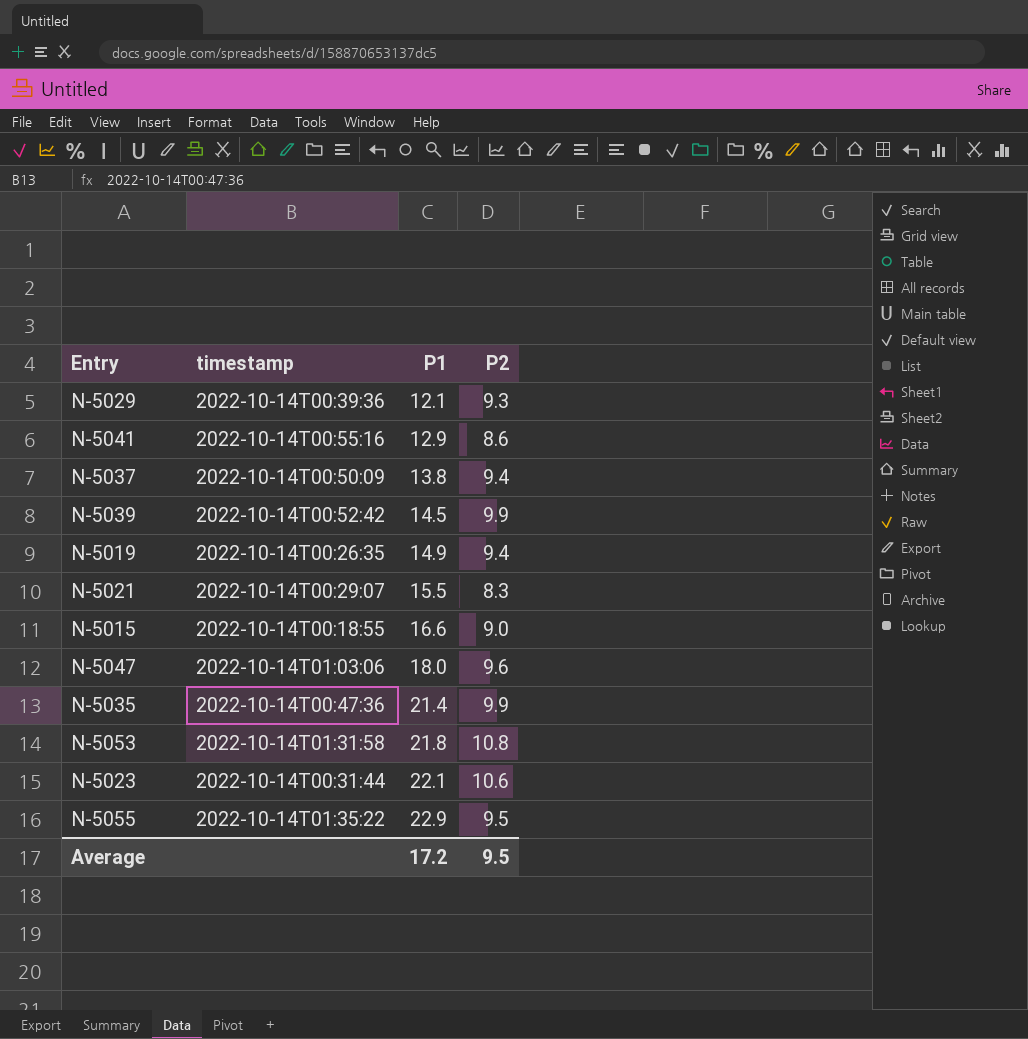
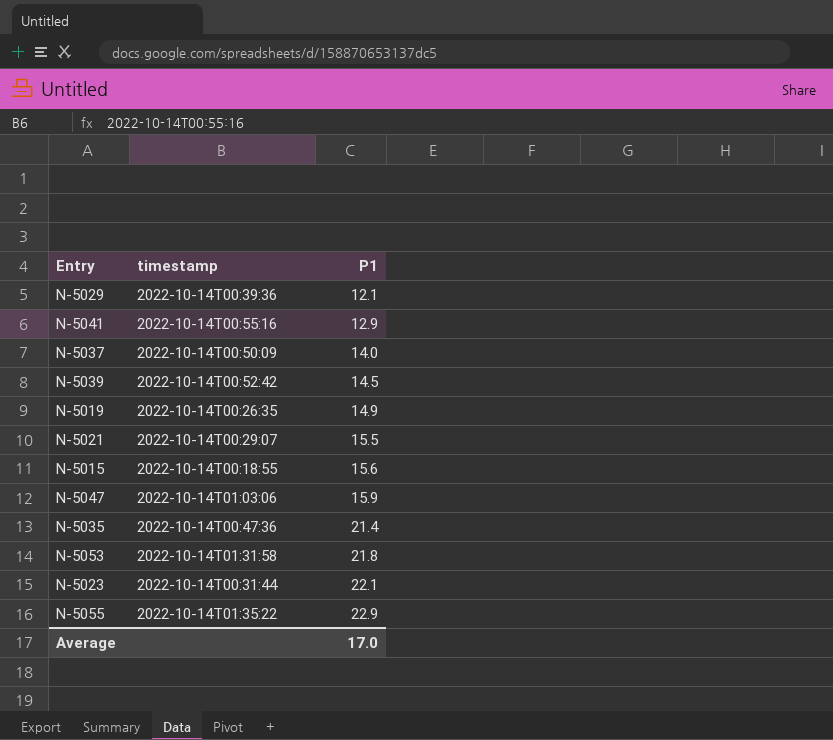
column P2 | position: 4 -> none
N-5037 | P1: 13.8 -> 14.0
N-5015 | P1: 16.6 -> 15.6
N-5047 | P1: 18.0 -> 15.9
Average | P1: 17.2 -> 17.0

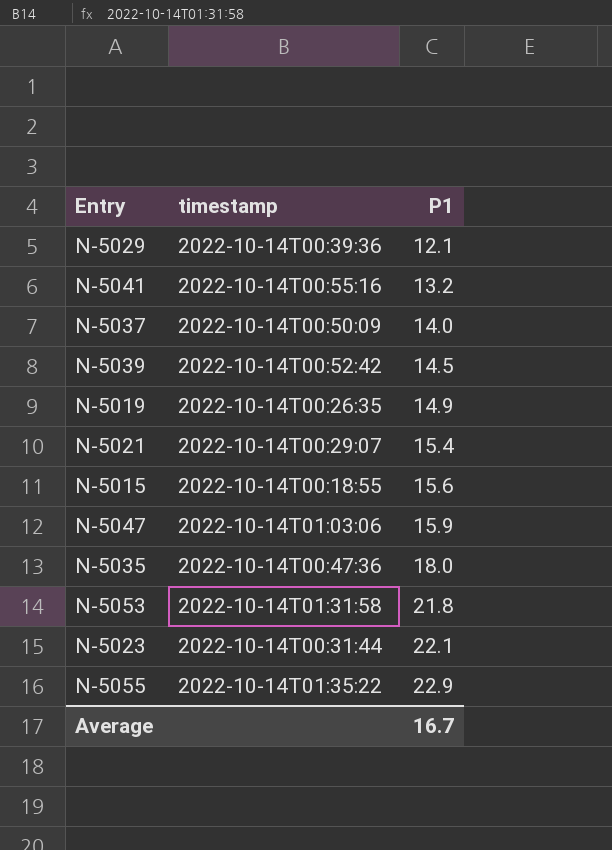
N-5041 | P1: 12.9 -> 13.2
N-5021 | P1: 15.5 -> 15.4
N-5035 | P1: 21.4 -> 18.0
Average | P1: 17.0 -> 16.7

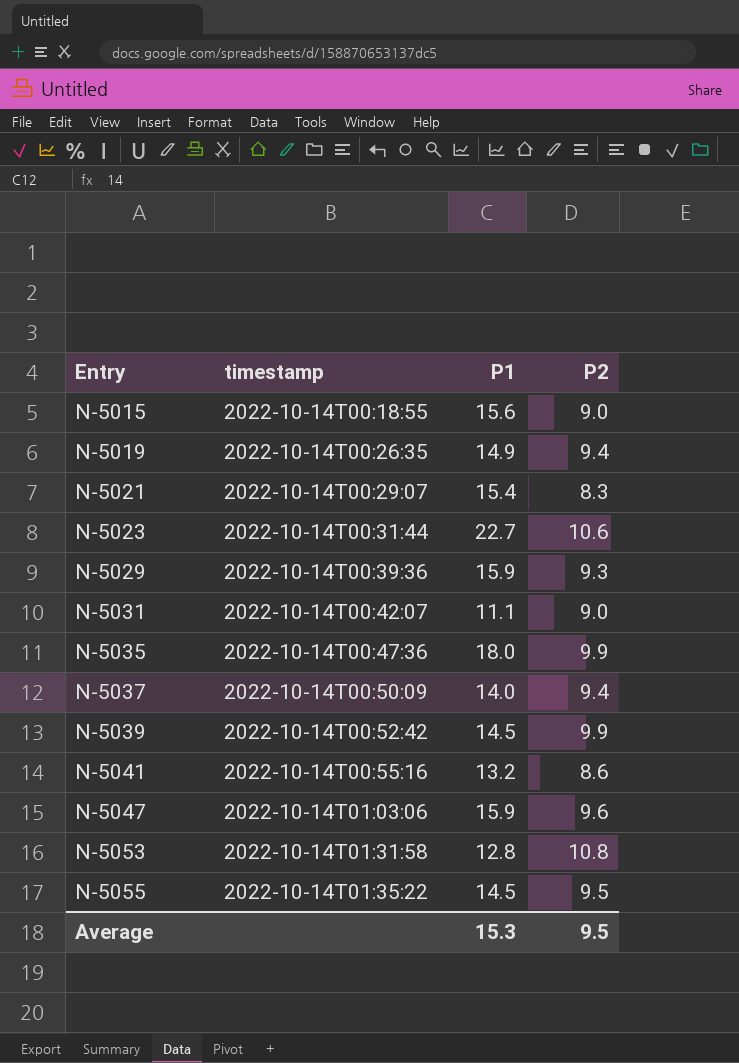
row order: P1 ascending -> Entry ascending
column P2 | position: none -> 4
N-5023 | P1: 22.1 -> 22.7
N-5029 | P1: 12.1 -> 15.9
row N-5031: none -> 2022-10-14T00:42:07 | 11.1 | 9.0
N-5053 | P1: 21.8 -> 12.8
N-5055 | P1: 22.9 -> 14.5
Average | P1: 16.7 -> 15.3

